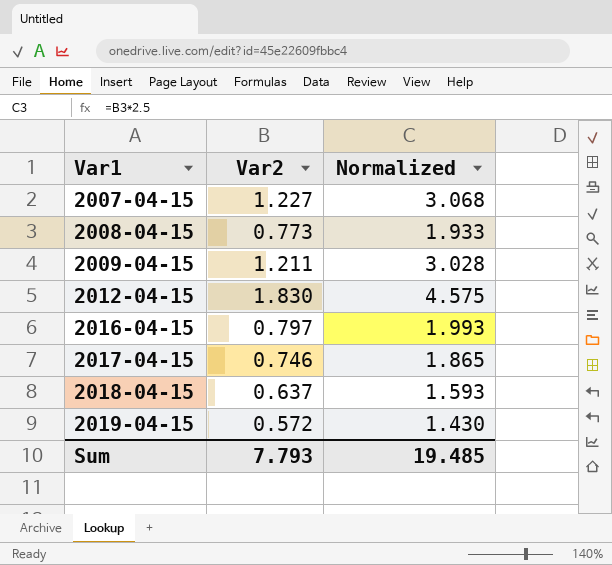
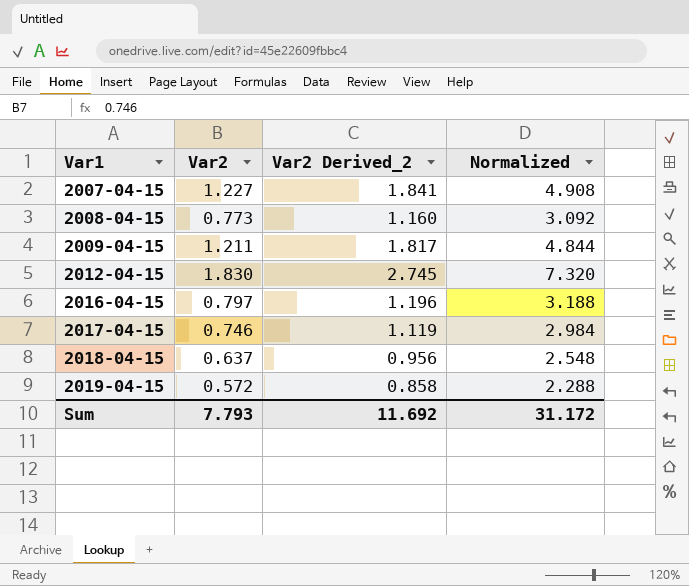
column Var2 Derived_2 | formula: none -> [Var2] * 1.5
column Normalized | formula: [Var2] * 2.5 -> [Var2] * 4
Sum | Normalized: 19.485 -> 31.172

